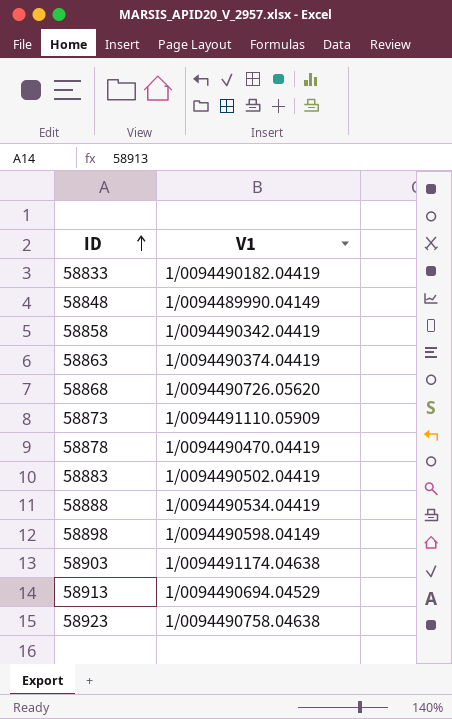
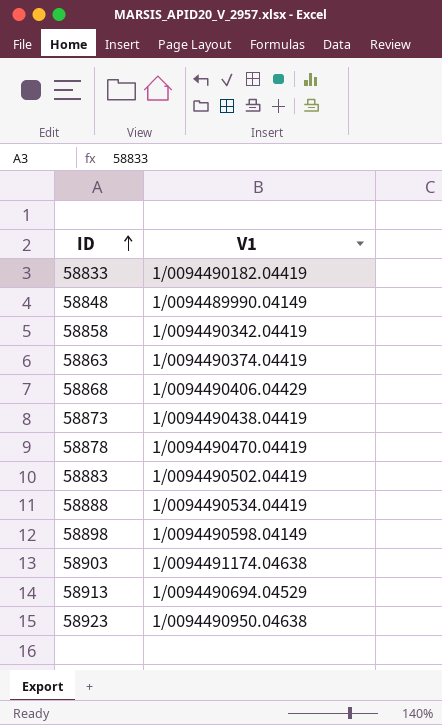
58868 | V1: 1/0094490726.05620 -> 1/0094490406.04429
58873 | V1: 1/0094491110.05909 -> 1/0094490438.04419
58923 | V1: 1/0094490758.04638 -> 1/0094490950.04638

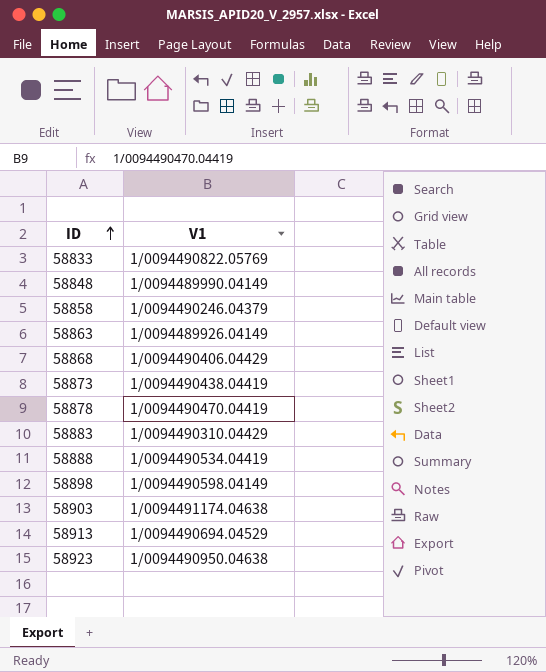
58833 | V1: 1/0094490182.04419 -> 1/0094490822.05769
58858 | V1: 1/0094490342.04419 -> 1/0094490246.04379
58863 | V1: 1/0094490374.04419 -> 1/0094489926.04149
58883 | V1: 1/0094490502.04419 -> 1/0094490310.04429

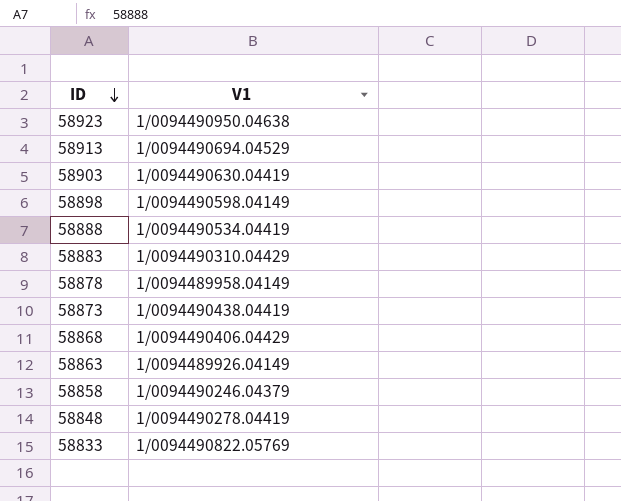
row order: ID ascending -> ID descending
58903 | V1: 1/0094491174.04638 -> 1/0094490630.04419
58878 | V1: 1/0094490470.04419 -> 1/0094489958.04149
58848 | V1: 1/0094489990.04149 -> 1/0094490278.04419

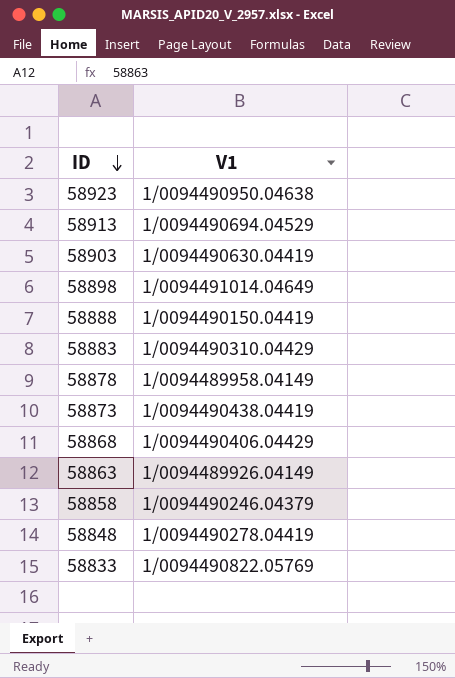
58898 | V1: 1/0094490598.04149 -> 1/0094491014.04649
58888 | V1: 1/0094490534.04419 -> 1/0094490150.04419

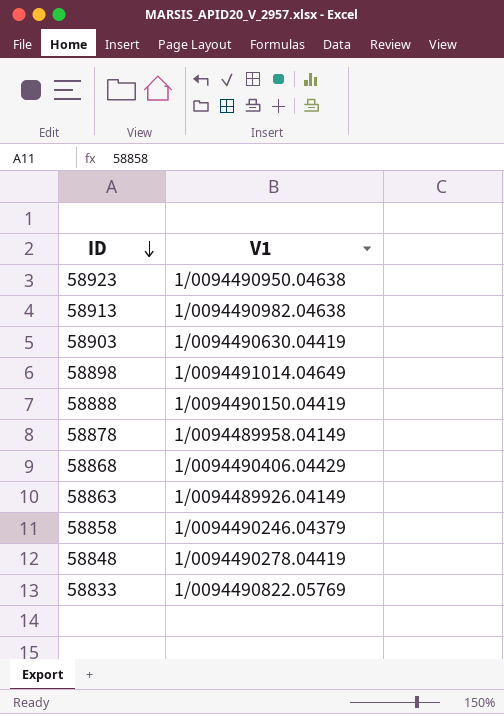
row 58883: 1/0094490310.04429 -> none
row 58873: 1/0094490438.04419 -> none
58913 | V1: 1/0094490694.04529 -> 1/0094490982.04638

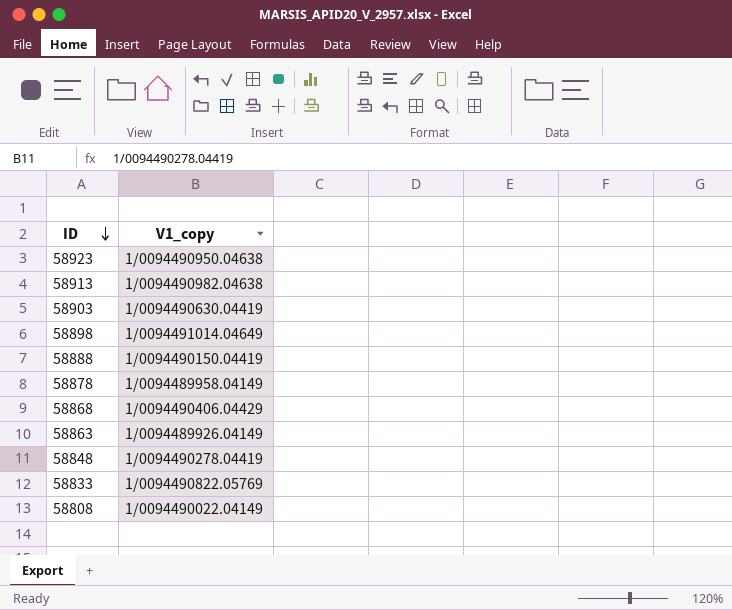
column name: V1 -> V1_copy
row 58858: 1/0094490246.04379 -> none
row 58808: none -> 1/0094490022.04149

